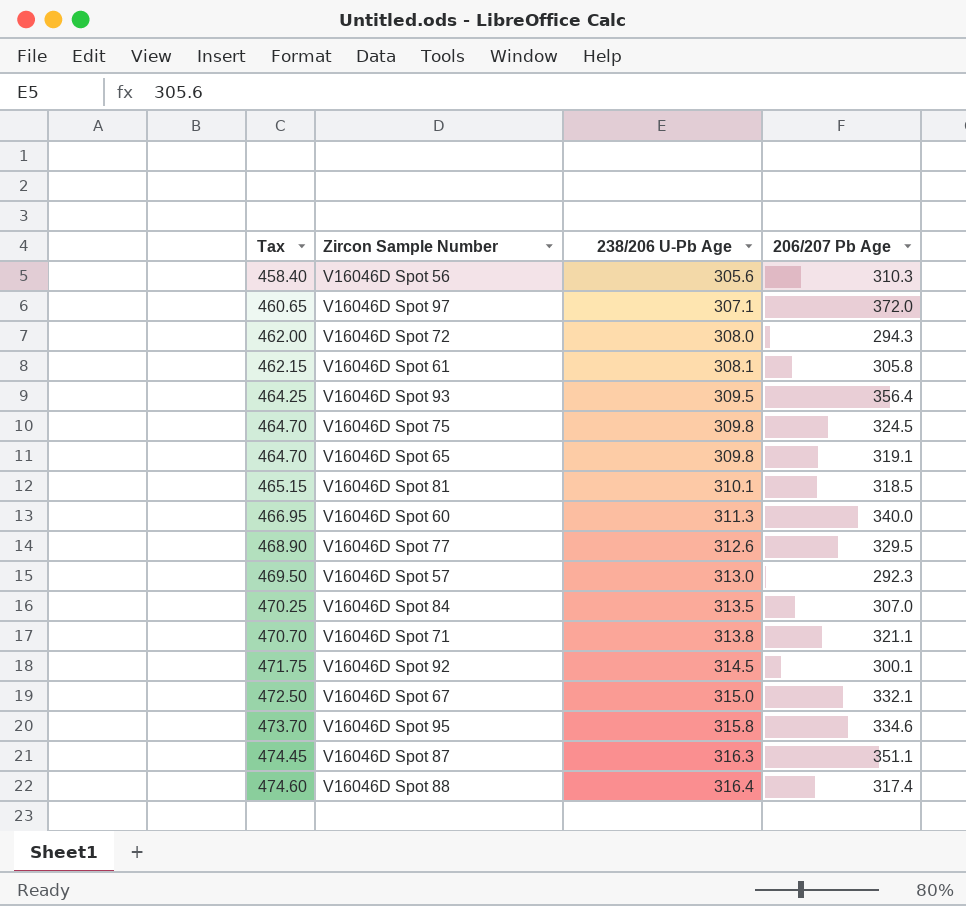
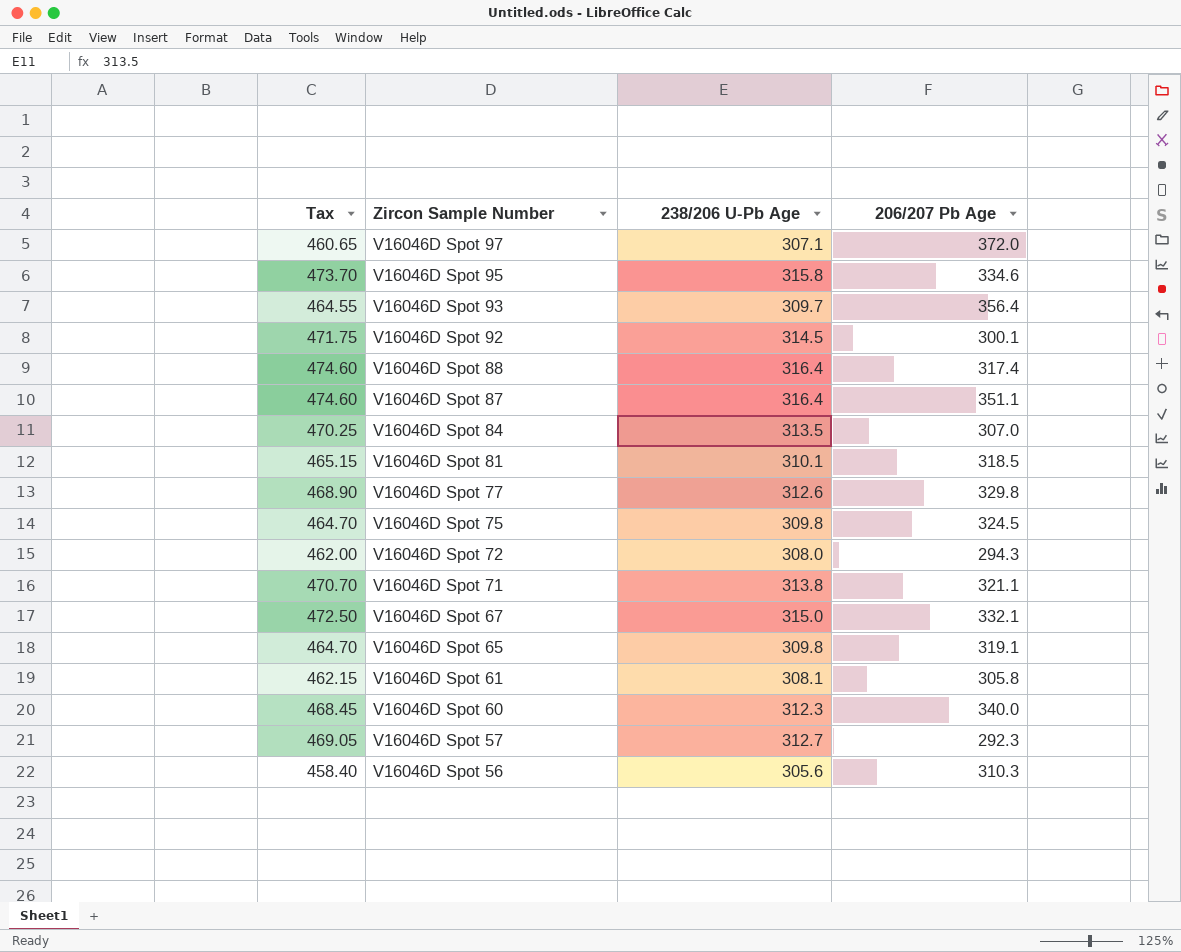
row order: Tax ascending -> Zircon Sample Number descending
V16046D Spot 93 | Tax: 464.25 -> 464.55
V16046D Spot 93 | 238/206 U-Pb Age: 309.5 -> 309.7
V16046D Spot 87 | Tax: 474.45 -> 474.60
V16046D Spot 87 | 238/206 U-Pb Age: 316.3 -> 316.4
V16046D Spot 77 | 206/207 Pb Age: 329.5 -> 329.8
V16046D Spot 60 | Tax: 466.95 -> 468.45
V16046D Spot 60 | 238/206 U-Pb Age: 311.3 -> 312.3
V16046D Spot 57 | Tax: 469.50 -> 469.05
V16046D Spot 57 | 238/206 U-Pb Age: 313.0 -> 312.7

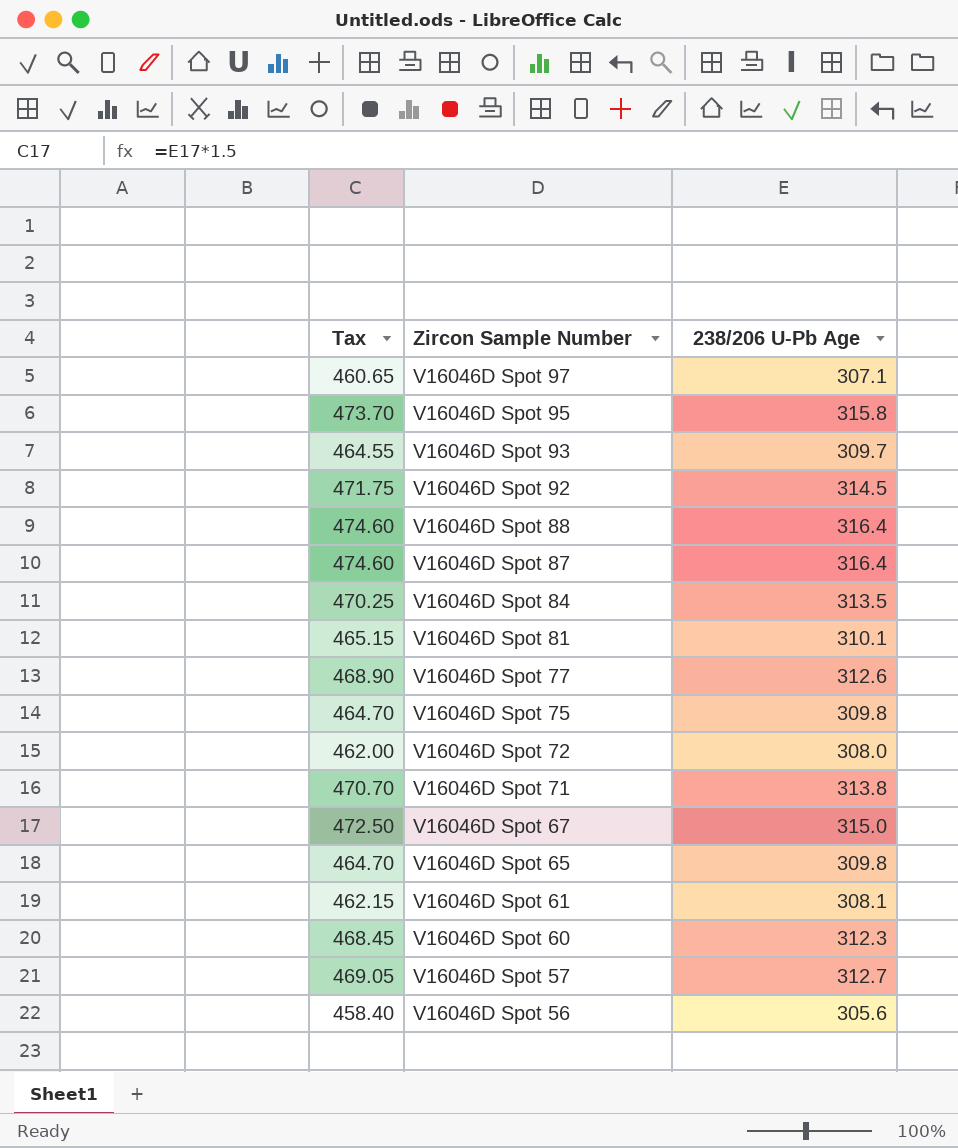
column 206/207 Pb Age | position: 4 -> none

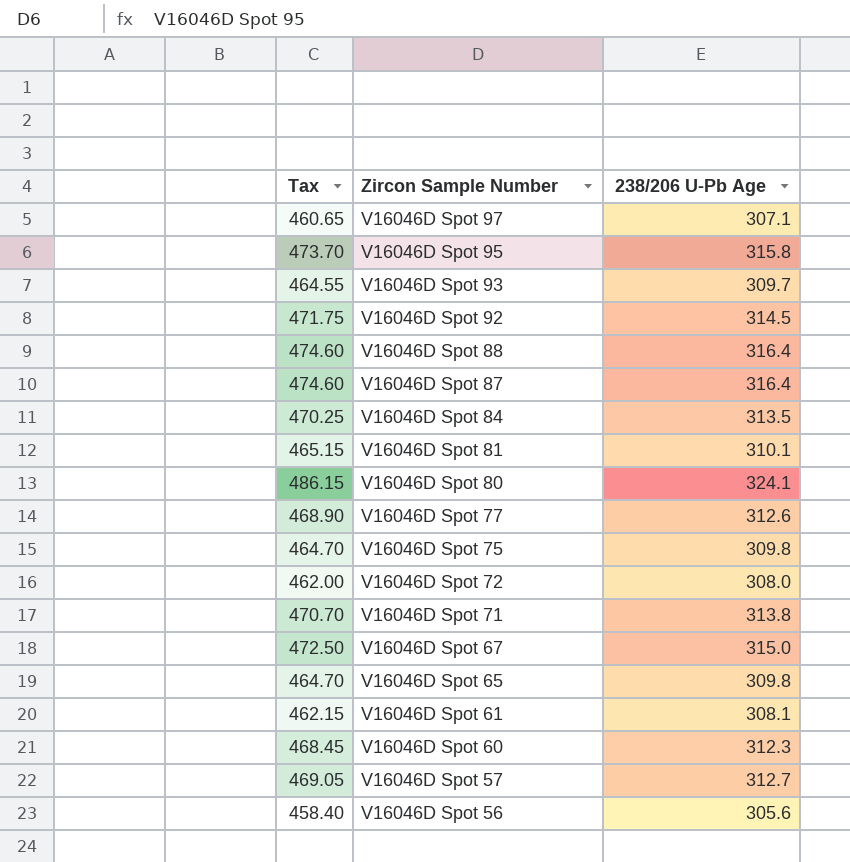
row V16046D Spot 80: none -> 486.15 | 324.1

